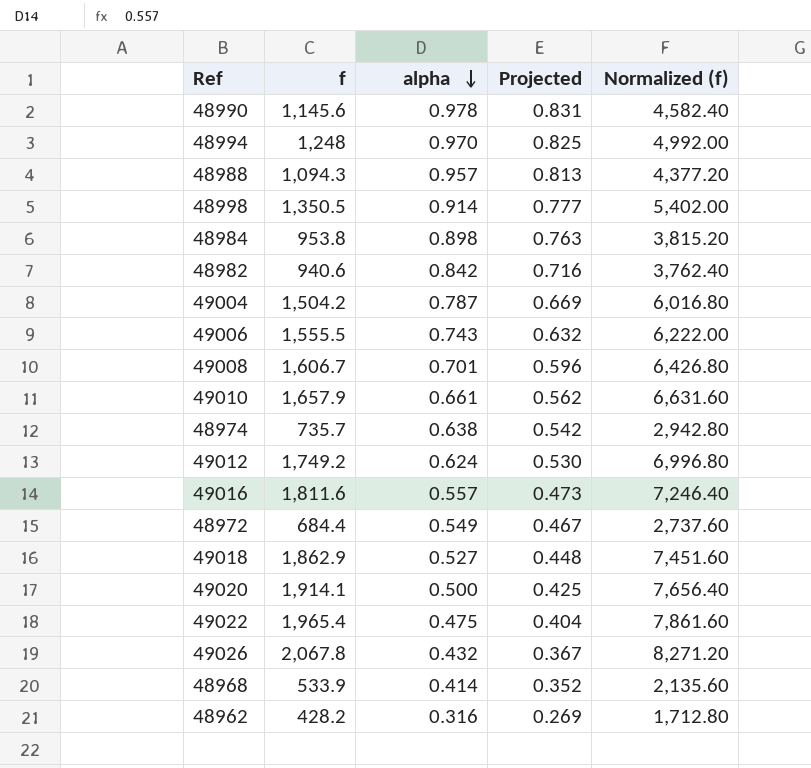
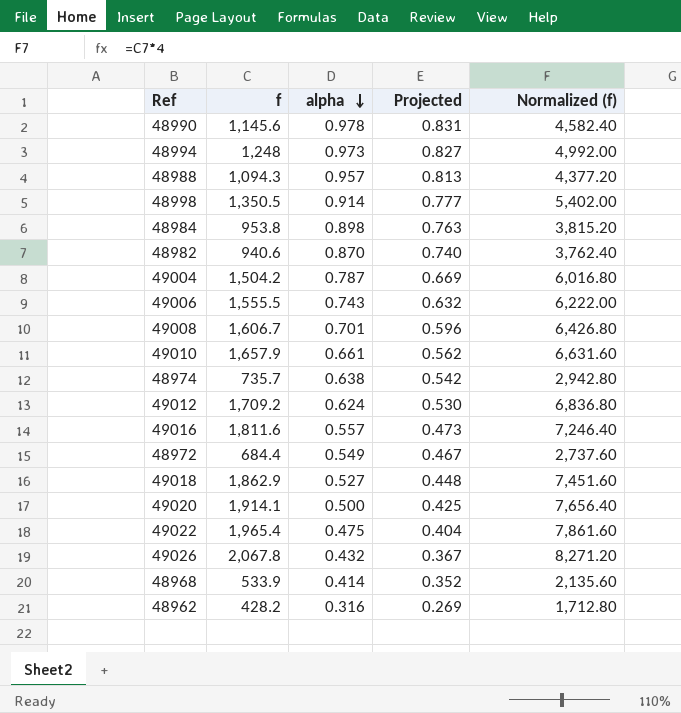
48994 | alpha: 0.970 -> 0.973
48994 | Projected: 0.825 -> 0.827
48982 | alpha: 0.842 -> 0.870
48982 | Projected: 0.716 -> 0.740
49012 | f: 1,749.2 -> 1,709.2
49012 | Normalized (f): 6,996.80 -> 6,836.80

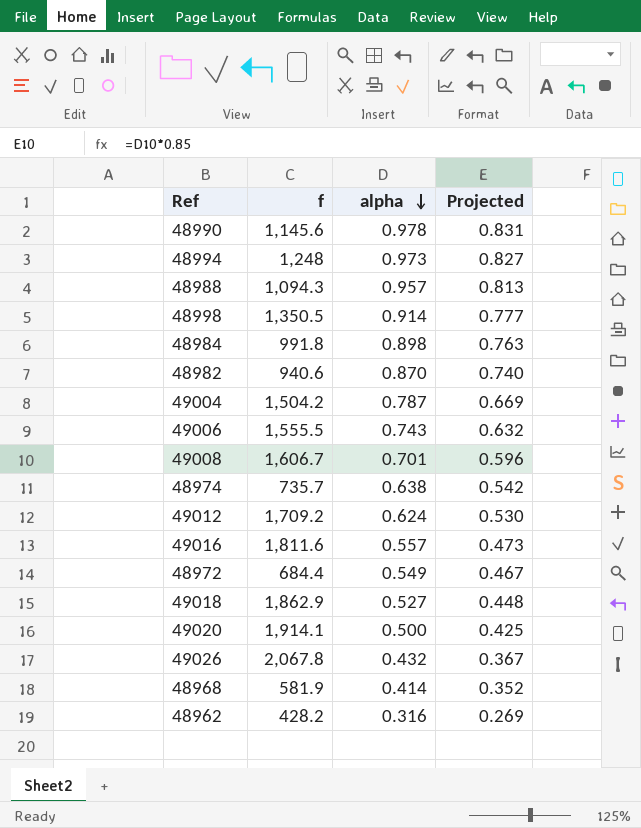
column Normalized (f) | formula: [f] * 4 -> none
row 49010: 1,657.9 | 0.661 | 0.562 | 6,631.60 -> none
row 49022: 1,965.4 | 0.475 | 0.404 | 7,861.60 -> none
48984 | f: 953.8 -> 991.8
48968 | f: 533.9 -> 581.9

